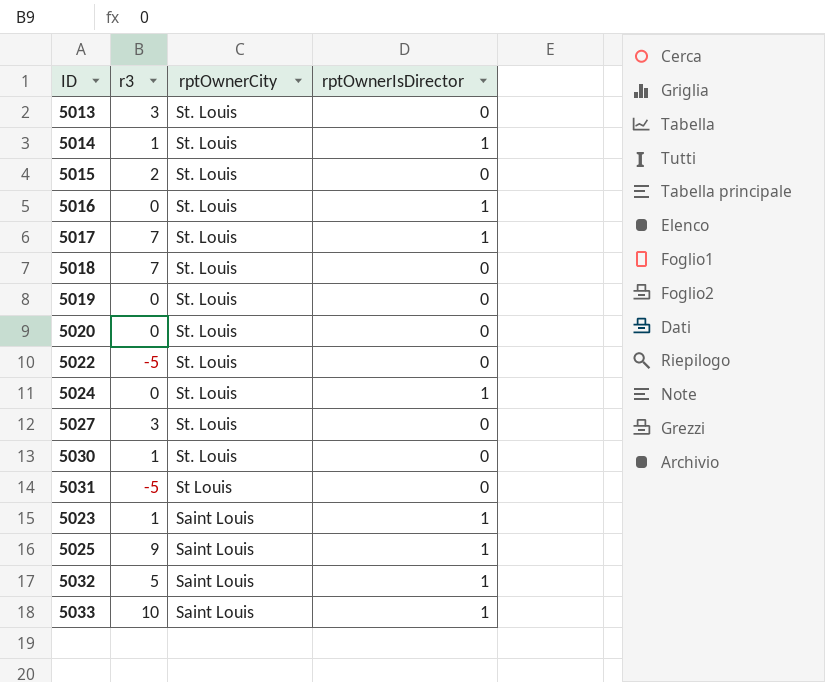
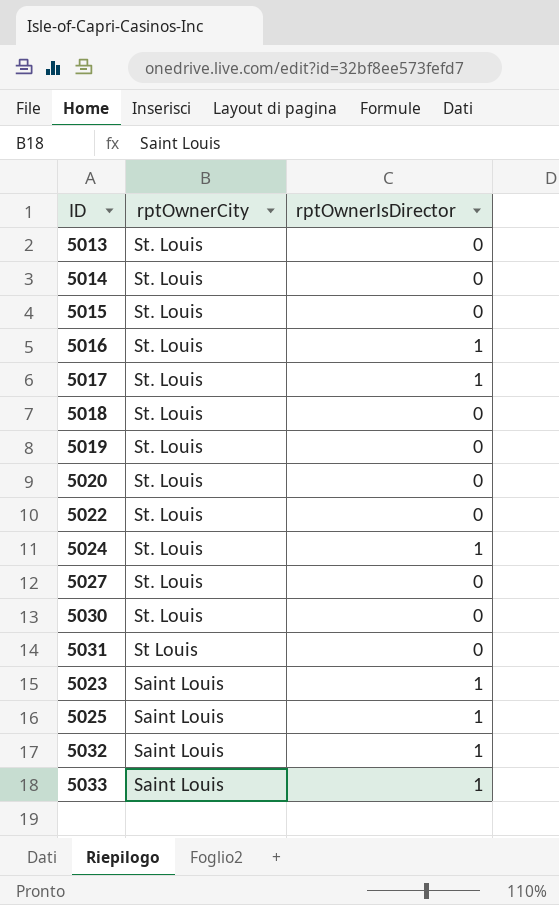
column r3 | position: 2 -> none
5014 | rptOwnerIsDirector: 1 -> 0

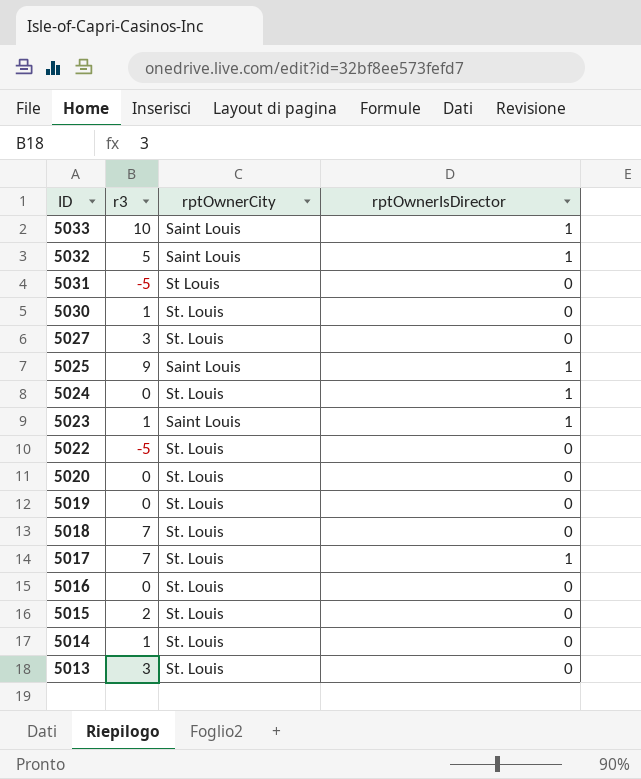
row order: rptOwnerCity descending -> ID descending
column r3 | position: none -> 2
5016 | rptOwnerIsDirector: 1 -> 0

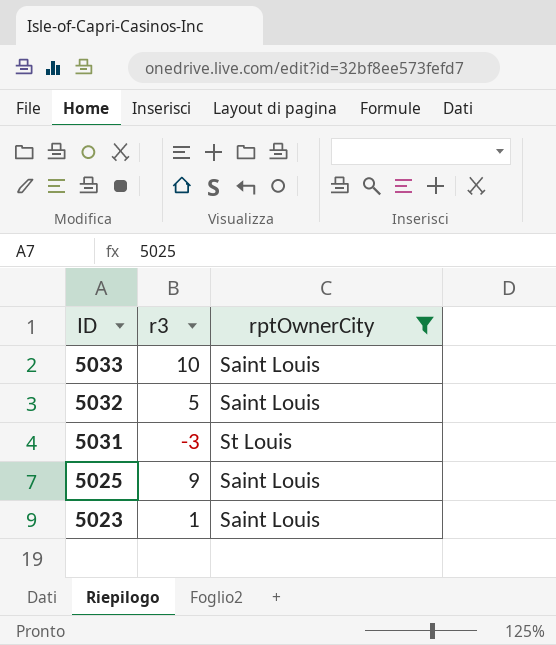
filter: none -> rptOwnerCity != St. Louis
column rptOwnerIsDirector | position: 4 -> none
5031 | r3: -5 -> -3

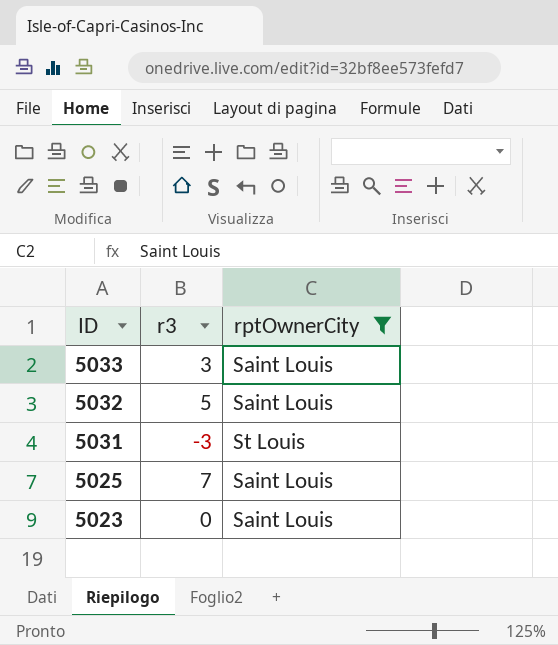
5033 | r3: 10 -> 3
5025 | r3: 9 -> 7
5023 | r3: 1 -> 0

